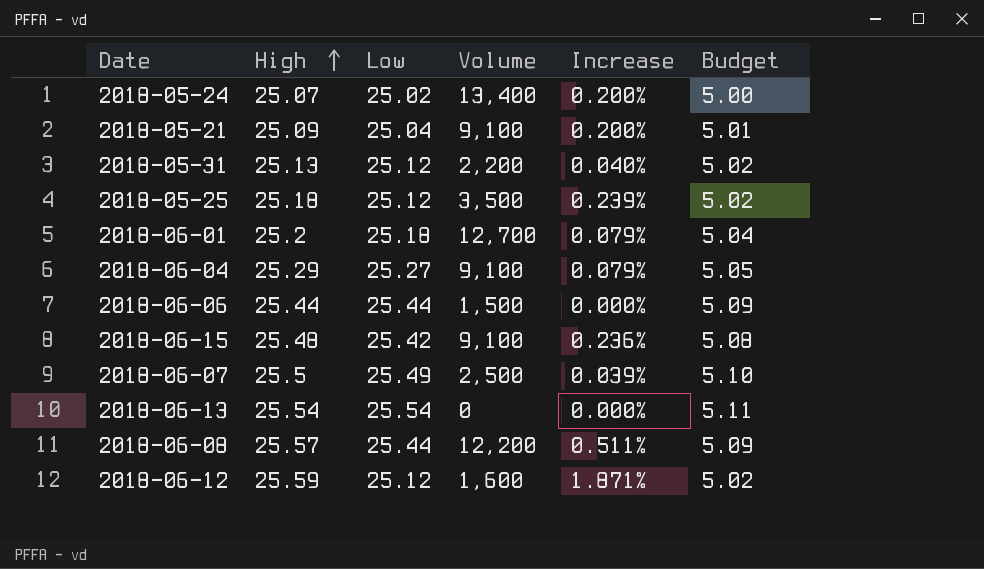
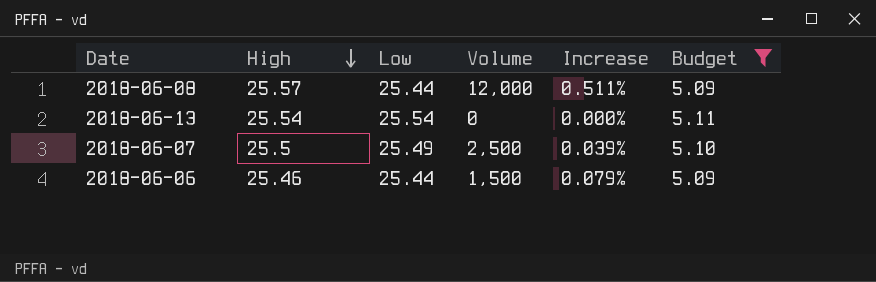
filter: none -> Budget >= 5.09
row order: High ascending -> High descending
2018-06-08 | Volume: 12,200 -> 12,000
2018-06-06 | High: 25.44 -> 25.46
2018-06-06 | Increase: 0.000% -> 0.079%

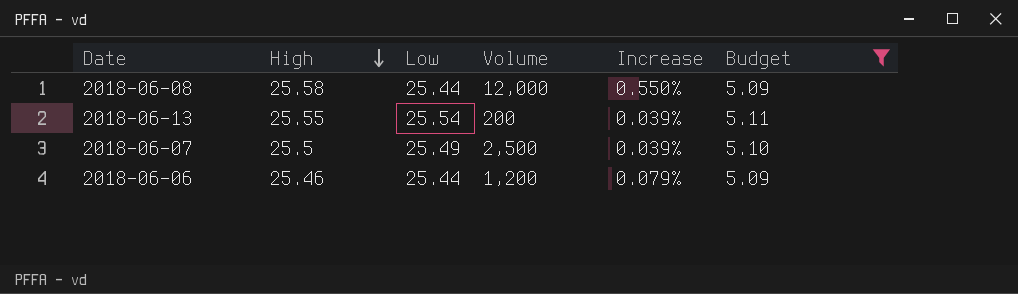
2018-06-08 | High: 25.57 -> 25.58
2018-06-08 | Increase: 0.511% -> 0.550%
2018-06-13 | High: 25.54 -> 25.55
2018-06-13 | Volume: 0 -> 200
2018-06-13 | Increase: 0.000% -> 0.039%
2018-06-06 | Volume: 1,500 -> 1,200

